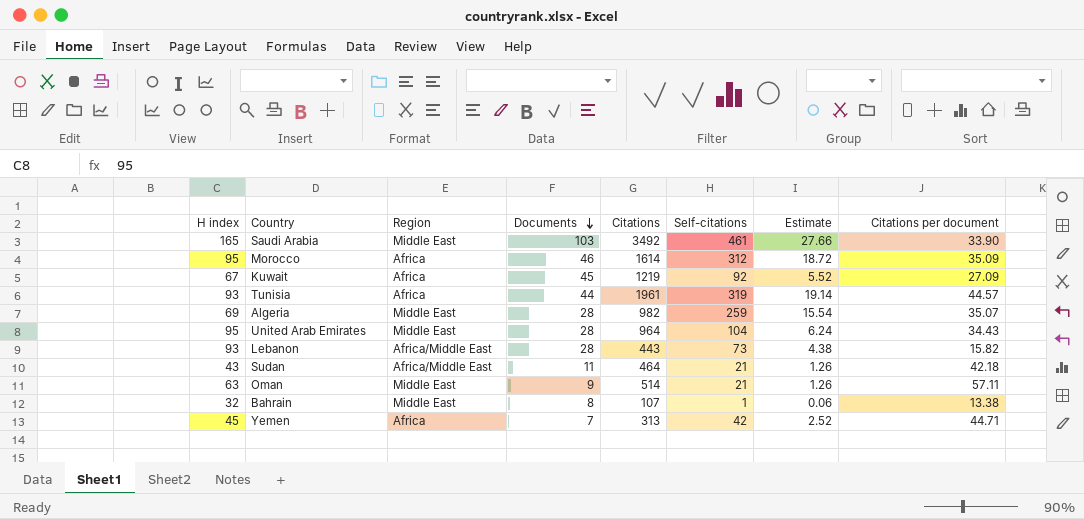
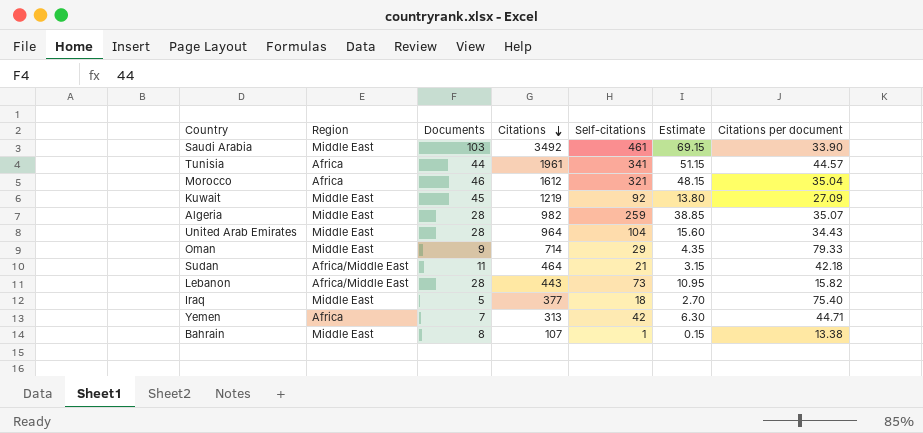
row order: Documents descending -> Citations descending
column H index | position: 1 -> none
column Estimate | formula: [Self-citations] * 0.06 -> [Self-citations] * 0.15
Tunisia | Self-citations: 319 -> 341
Morocco | Citations: 1614 -> 1612
Morocco | Self-citations: 312 -> 321
Morocco | Citations per document: 35.09 -> 35.04
Kuwait | Region: Africa -> Middle East
Oman | Citations: 514 -> 714
Oman | Self-citations: 21 -> 29
Oman | Citations per document: 57.11 -> 79.33
row Iraq: none -> Middle East | 5 | 377 | 18 | 2.70 | 75.40

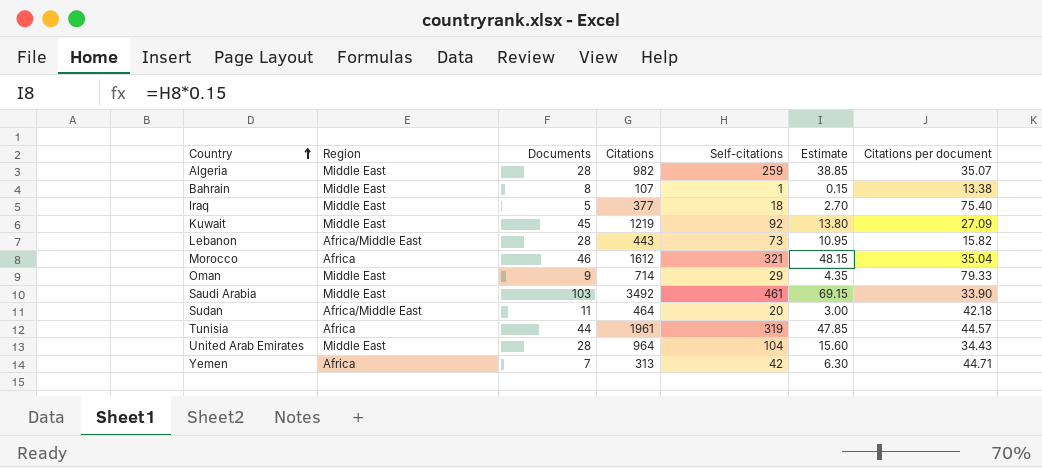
row order: Citations descending -> Country ascending
Sudan | Self-citations: 21 -> 20
Sudan | Estimate: 3.15 -> 3.00
Tunisia | Self-citations: 341 -> 319
Tunisia | Estimate: 51.15 -> 47.85

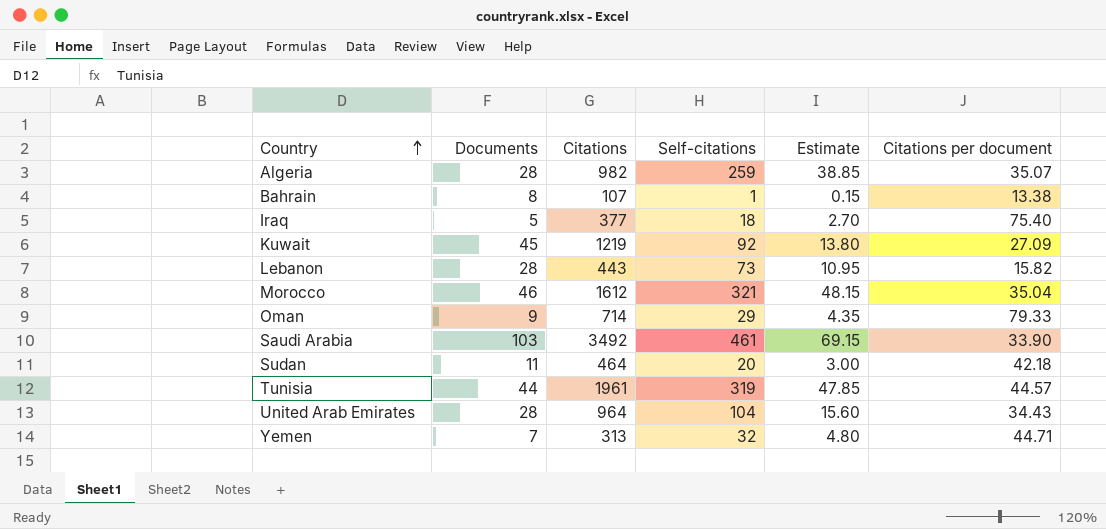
column Region | position: 2 -> none
Yemen | Self-citations: 42 -> 32
Yemen | Estimate: 6.30 -> 4.80

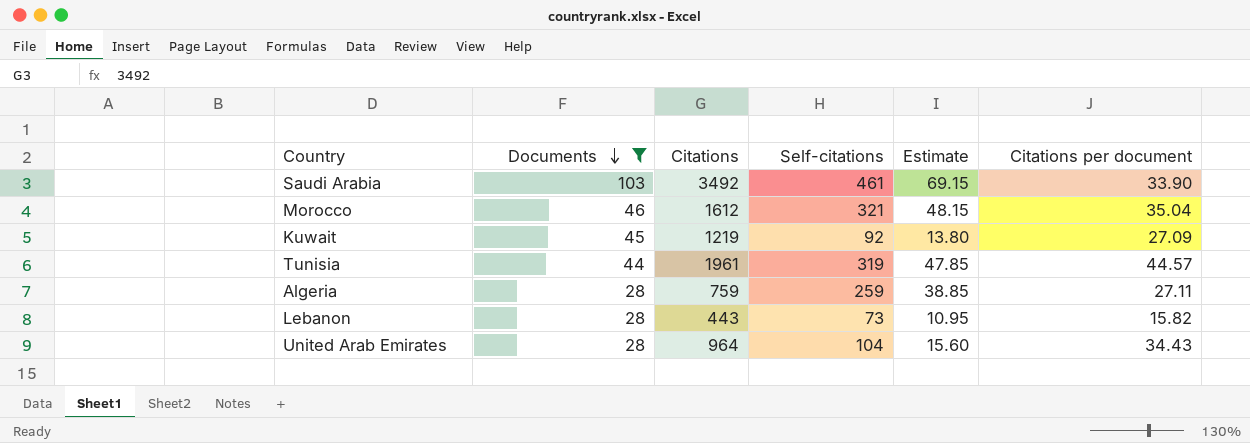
filter: none -> Documents >= 28
row order: Country ascending -> Documents descending
Algeria | Citations: 982 -> 759
Algeria | Citations per document: 35.07 -> 27.11

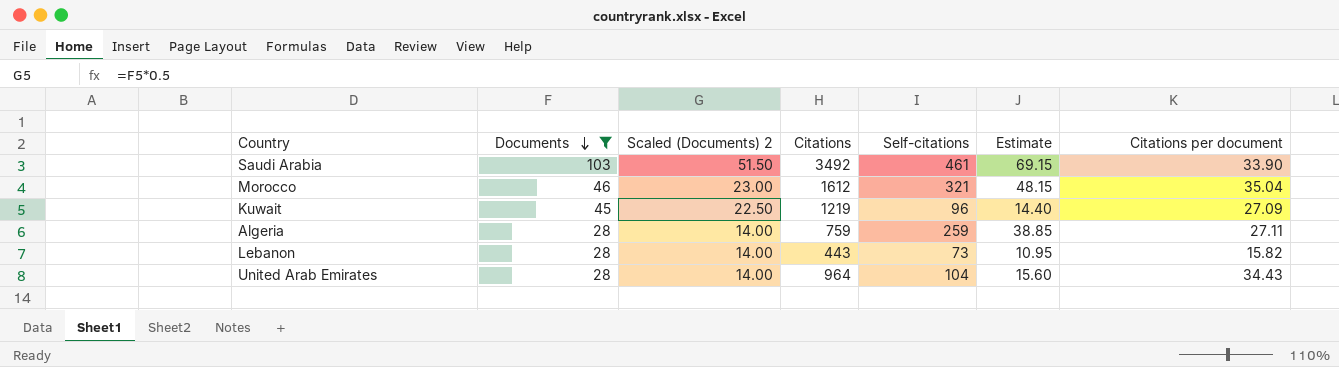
column Scaled (Documents) 2 | formula: none -> [Documents] * 0.5
row Tunisia: 44 | 1961 | 319 | 47.85 | 44.57 -> none
Kuwait | Self-citations: 92 -> 96
Kuwait | Estimate: 13.80 -> 14.40

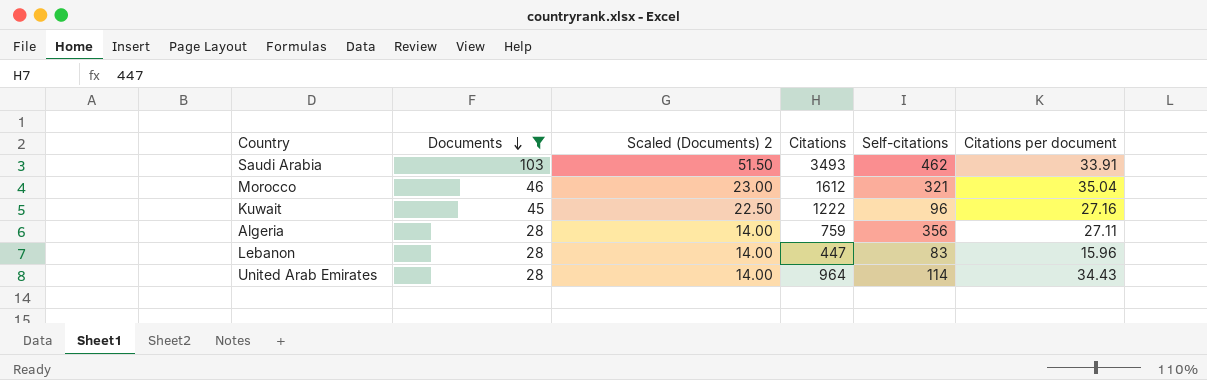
column Estimate | formula: [Self-citations] * 0.15 -> none
Saudi Arabia | Citations: 3492 -> 3493
Saudi Arabia | Self-citations: 461 -> 462
Saudi Arabia | Citations per document: 33.90 -> 33.91
Kuwait | Citations: 1219 -> 1222
Kuwait | Citations per document: 27.09 -> 27.16
Algeria | Self-citations: 259 -> 356
Lebanon | Citations: 443 -> 447
Lebanon | Self-citations: 73 -> 83
Lebanon | Citations per document: 15.82 -> 15.96
United Arab Emirates | Self-citations: 104 -> 114

